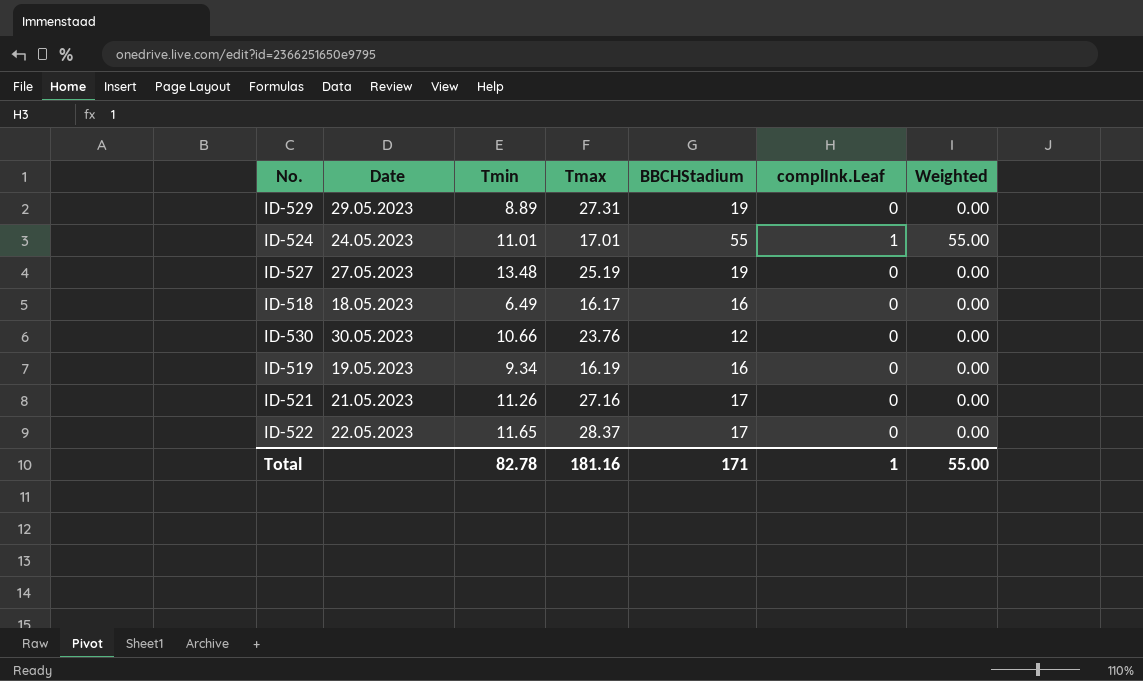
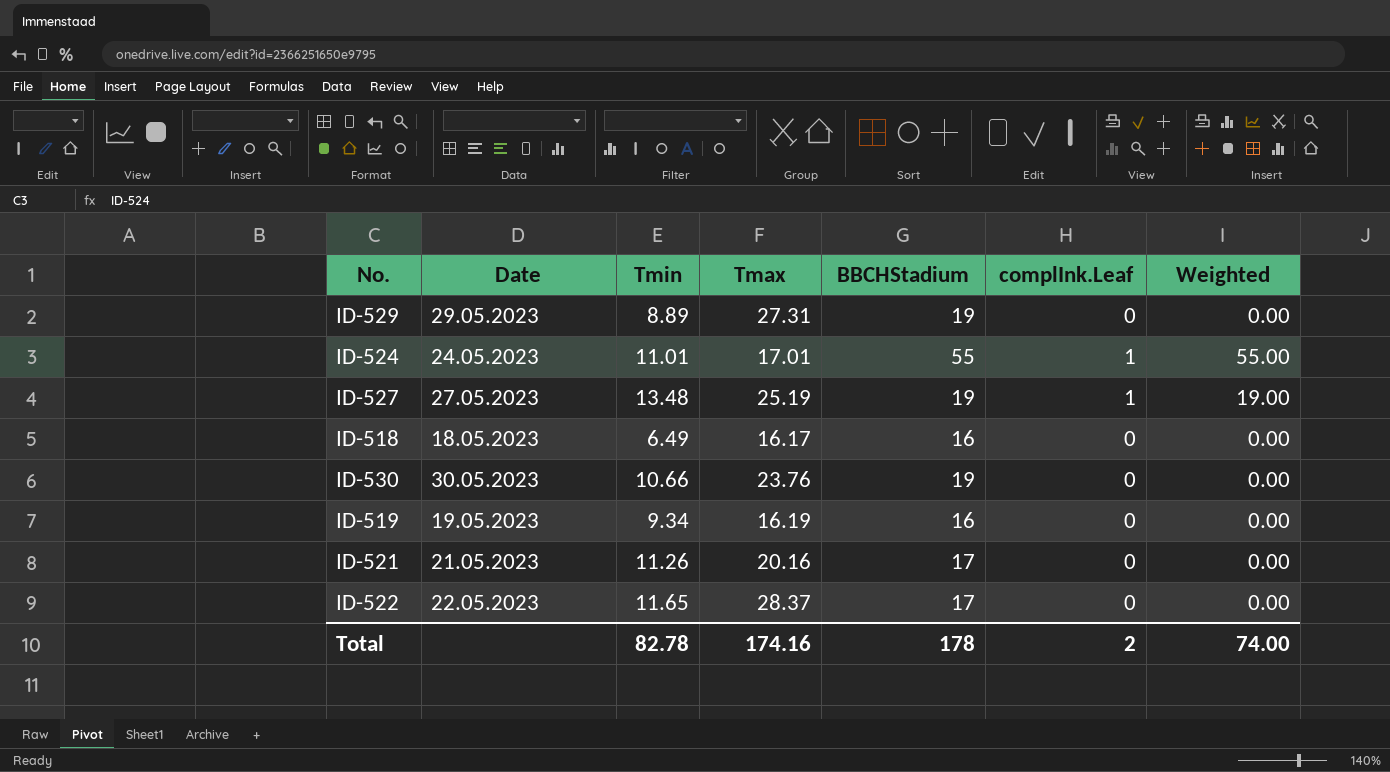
ID-527 | complInk.Leaf: 0 -> 1
ID-527 | Weighted: 0.00 -> 19.00
ID-530 | BBCHStadium: 12 -> 19
ID-521 | Tmax: 27.16 -> 20.16
Total | Tmax: 181.16 -> 174.16
Total | BBCHStadium: 171 -> 178
Total | complInk.Leaf: 1 -> 2
Total | Weighted: 55.00 -> 74.00

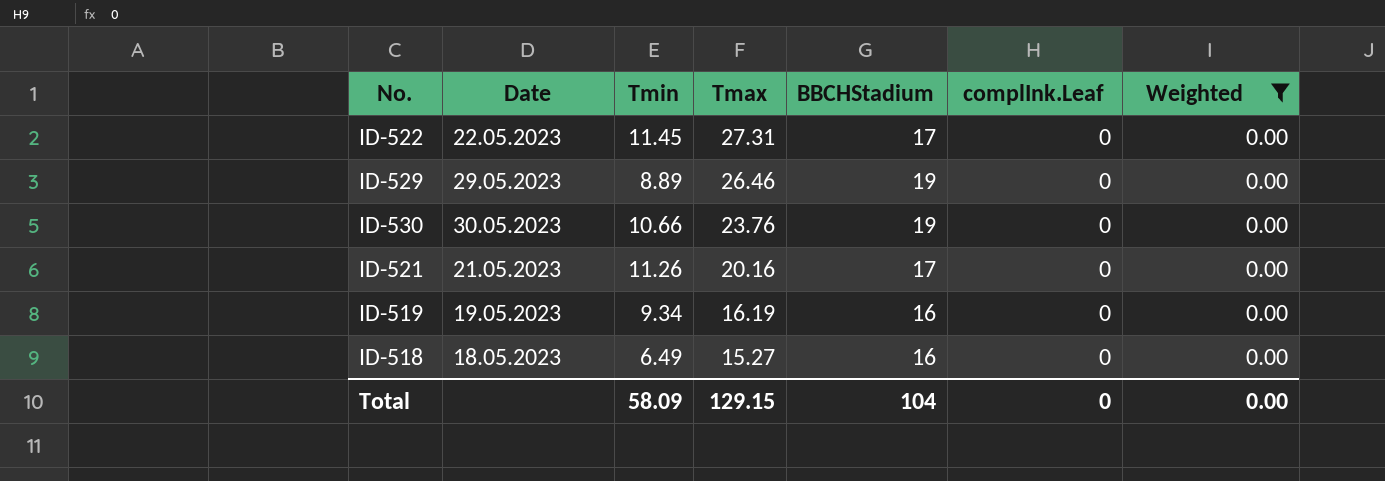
filter: none -> Weighted = 0.00
row order: none -> Tmax descending
ID-522 | Tmin: 11.65 -> 11.45
ID-522 | Tmax: 28.37 -> 27.31
ID-529 | Tmax: 27.31 -> 26.46
ID-518 | Tmax: 16.17 -> 15.27
Total | Tmin: 82.78 -> 58.09
Total | Tmax: 174.16 -> 129.15
Total | BBCHStadium: 178 -> 104
Total | complInk.Leaf: 2 -> 0
Total | Weighted: 74.00 -> 0.00

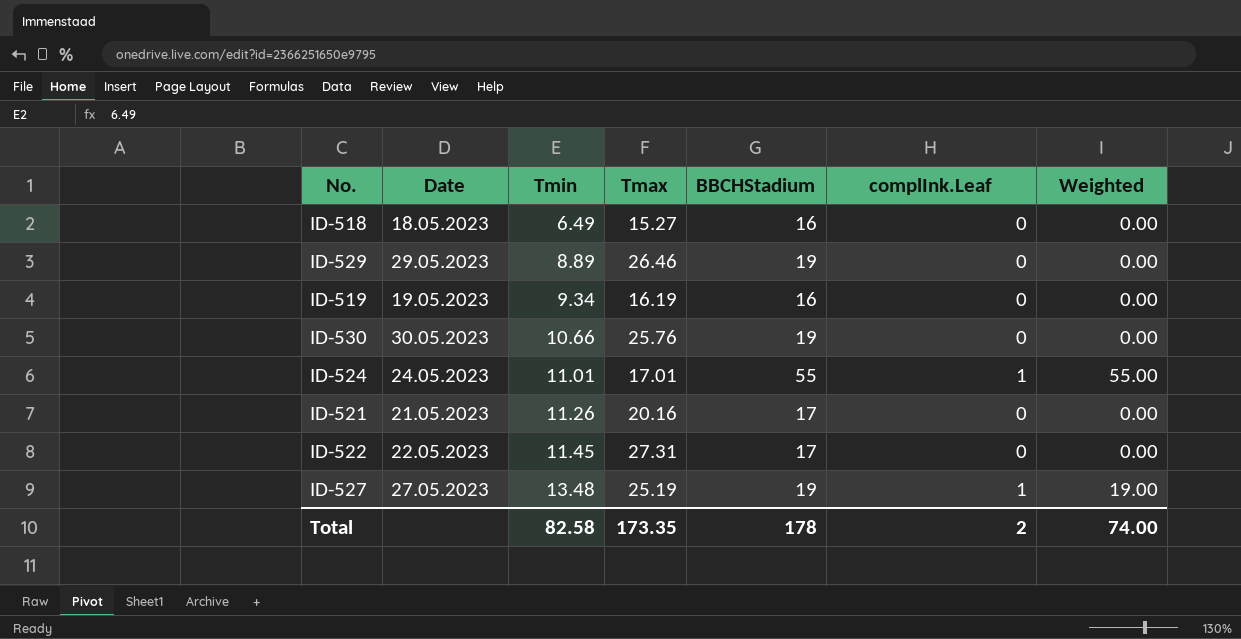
filter: Weighted = 0.00 -> none
row order: Tmax descending -> Tmin ascending
ID-530 | Tmax: 23.76 -> 25.76
Total | Tmin: 58.09 -> 82.58
Total | Tmax: 129.15 -> 173.35
Total | BBCHStadium: 104 -> 178
Total | complInk.Leaf: 0 -> 2
Total | Weighted: 0.00 -> 74.00

